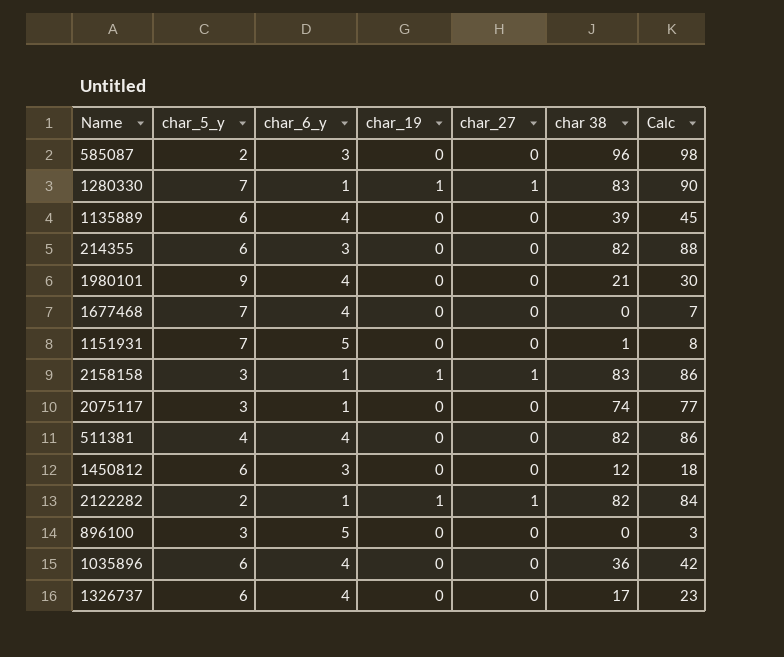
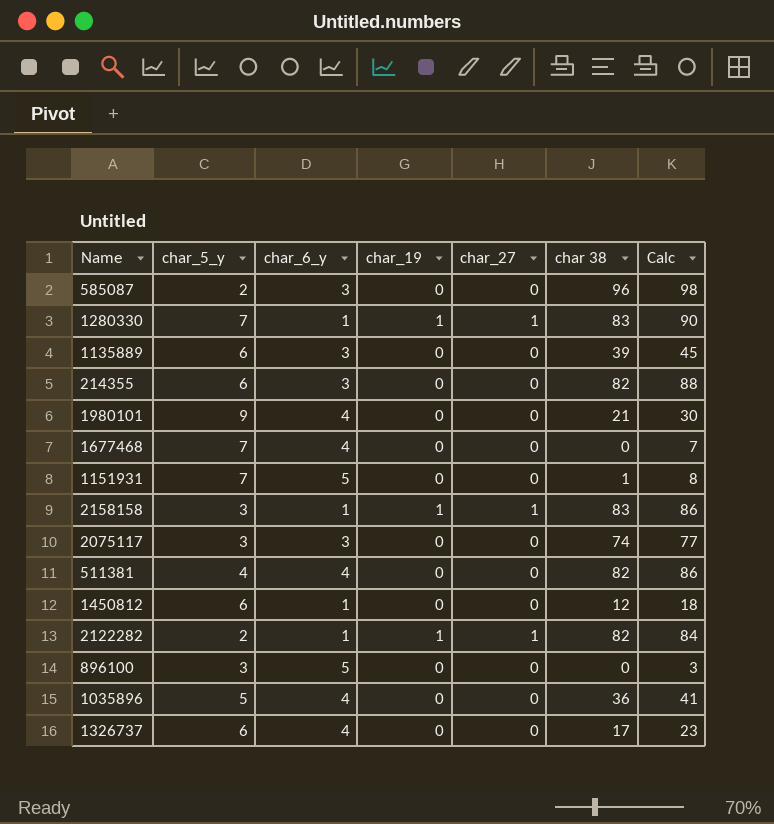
1135889 | char_6_y: 4 -> 3
2075117 | char_6_y: 1 -> 3
1450812 | char_6_y: 3 -> 1
1035896 | char_5_y: 6 -> 5
1035896 | Calc: 42 -> 41

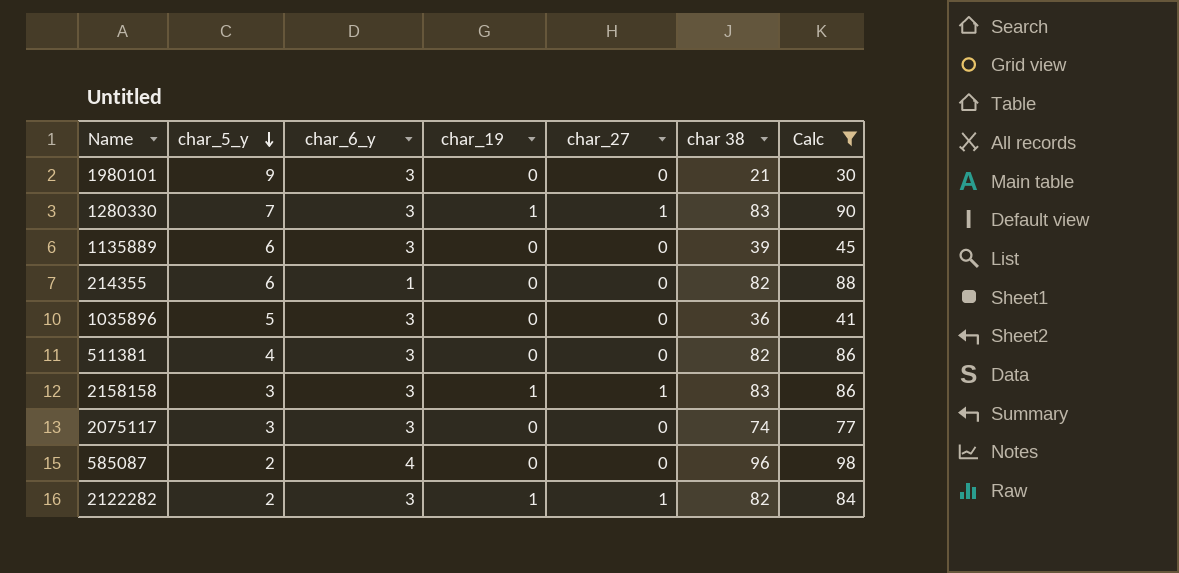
filter: none -> Calc >= 30
row order: none -> char_5_y descending
1980101 | char_6_y: 4 -> 3
1280330 | char_6_y: 1 -> 3
214355 | char_6_y: 3 -> 1
1035896 | char_6_y: 4 -> 3
511381 | char_6_y: 4 -> 3
2158158 | char_6_y: 1 -> 3
585087 | char_6_y: 3 -> 4
2122282 | char_6_y: 1 -> 3

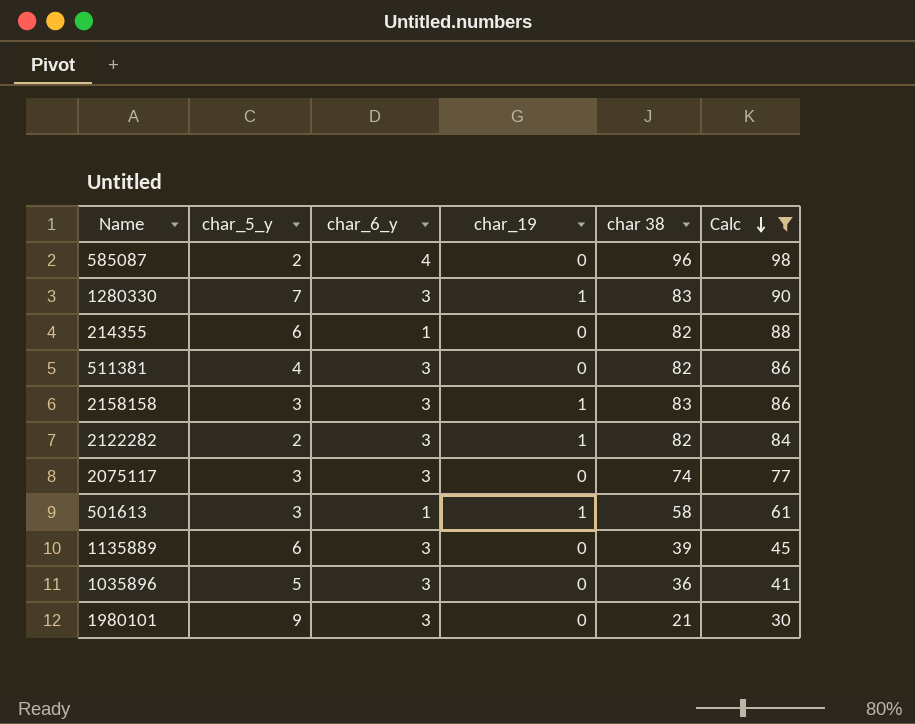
row order: char_5_y descending -> Calc descending
column char_27 | position: 5 -> none
row 501613: none -> 3 | 1 | 1 | 58 | 61

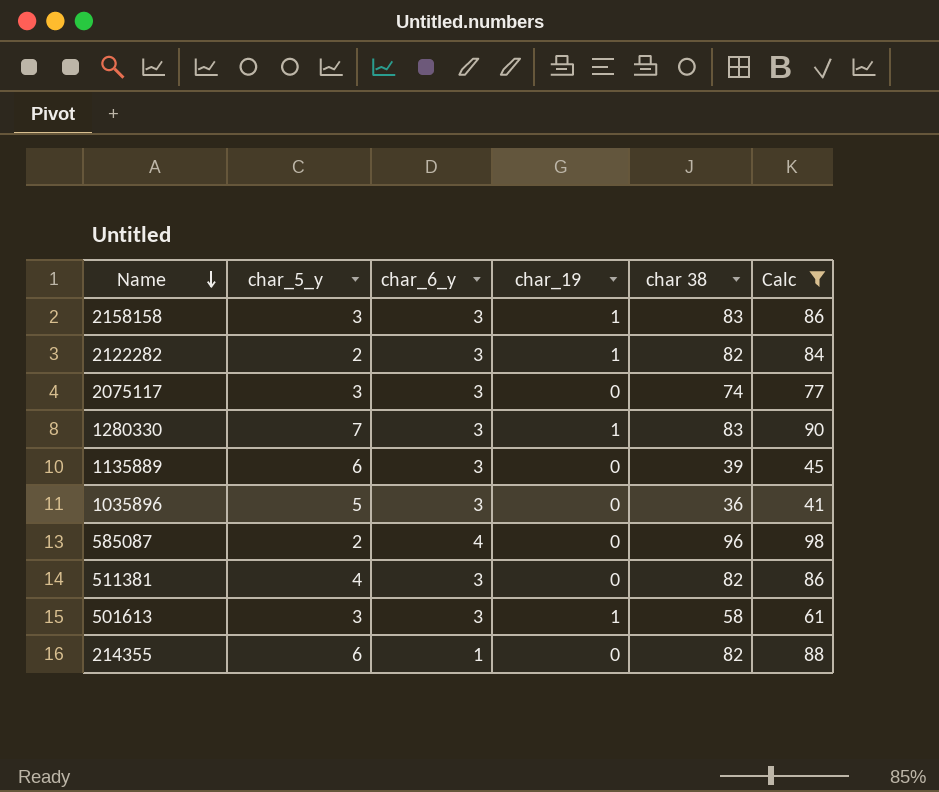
row order: Calc descending -> Name descending
row 1980101: 9 | 3 | 0 | 21 | 30 -> none
501613 | char_6_y: 1 -> 3

